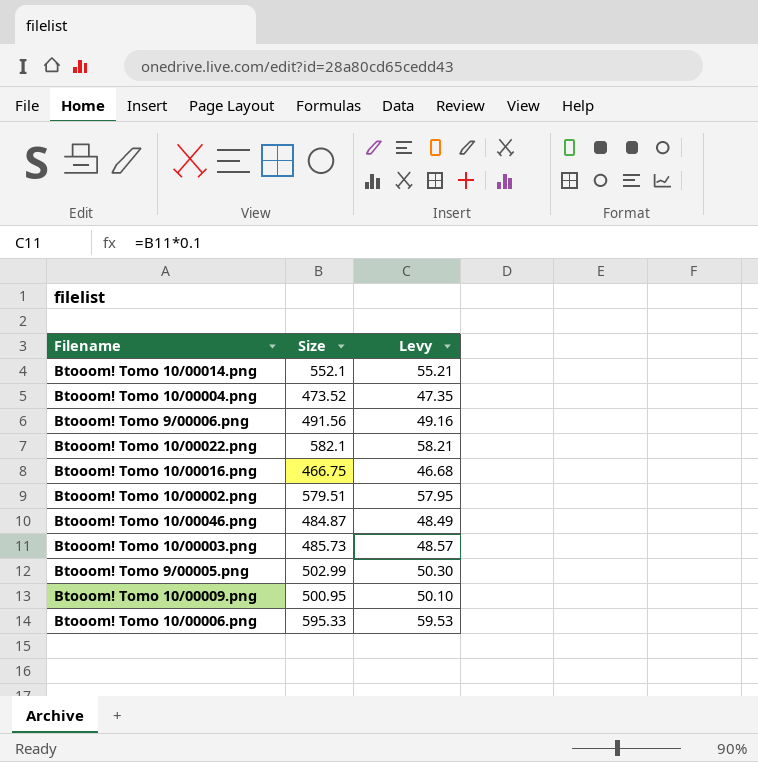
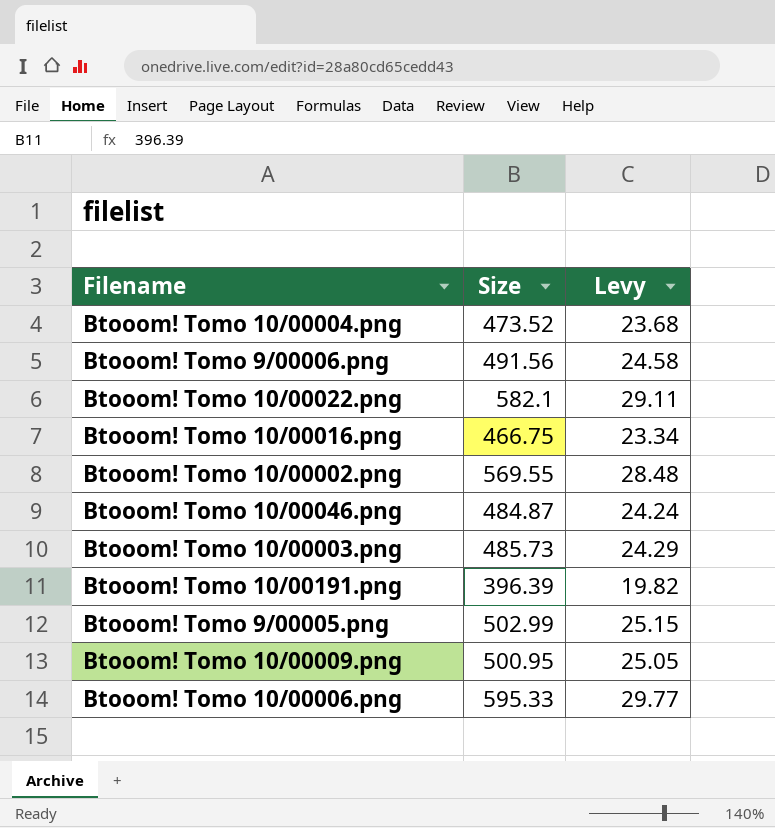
column Levy | formula: [Size] * 0.1 -> [Size] * 0.05
row Btooom! Tomo 10/00014.png: 552.1 | 55.21 -> none
Btooom! Tomo 10/00002.png | Size: 579.51 -> 569.55
row Btooom! Tomo 10/00191.png: none -> 396.39 | 19.82

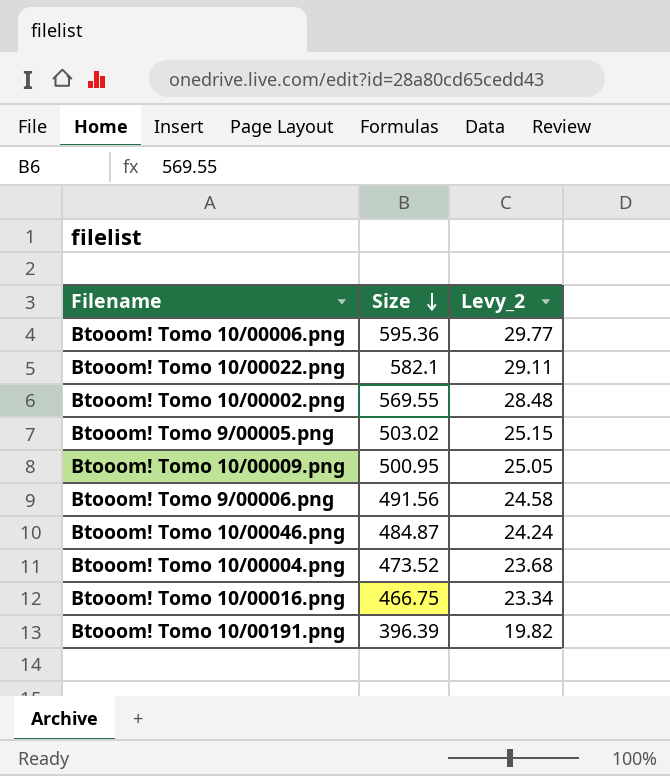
row order: none -> Size descending
column name: Levy -> Levy_2
row Btooom! Tomo 10/00003.png: 485.73 | 24.29 -> none
Btooom! Tomo 10/00006.png | Size: 595.33 -> 595.36
Btooom! Tomo 9/00005.png | Size: 502.99 -> 503.02

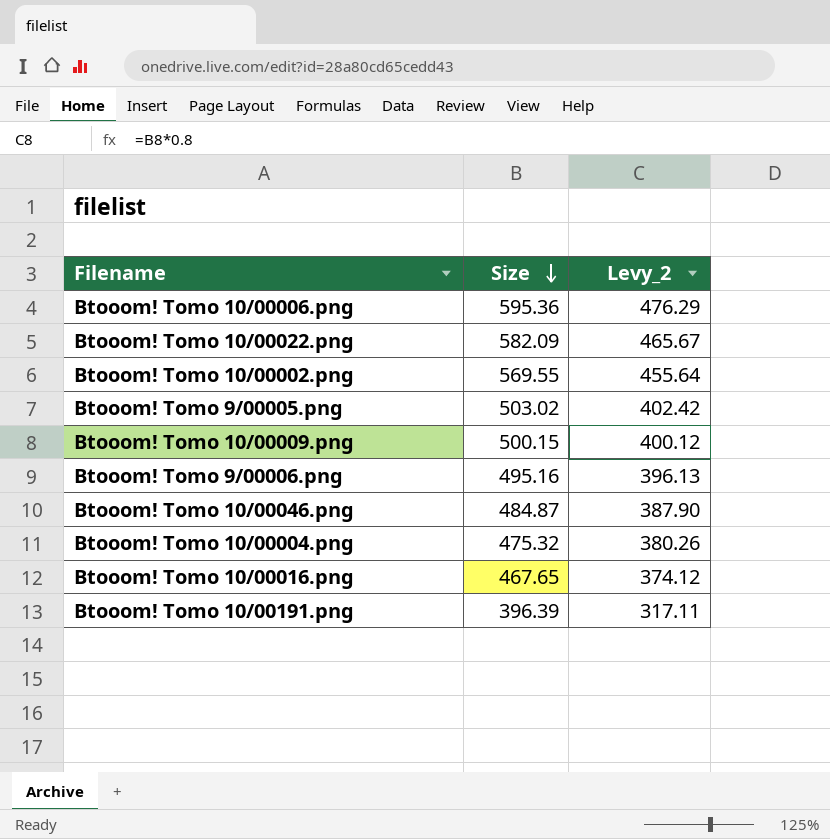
column Levy_2 | formula: [Size] * 0.05 -> [Size] * 0.8
Btooom! Tomo 10/00022.png | Size: 582.1 -> 582.09
Btooom! Tomo 10/00009.png | Size: 500.95 -> 500.15
Btooom! Tomo 9/00006.png | Size: 491.56 -> 495.16
Btooom! Tomo 10/00004.png | Size: 473.52 -> 475.32
Btooom! Tomo 10/00016.png | Size: 466.75 -> 467.65

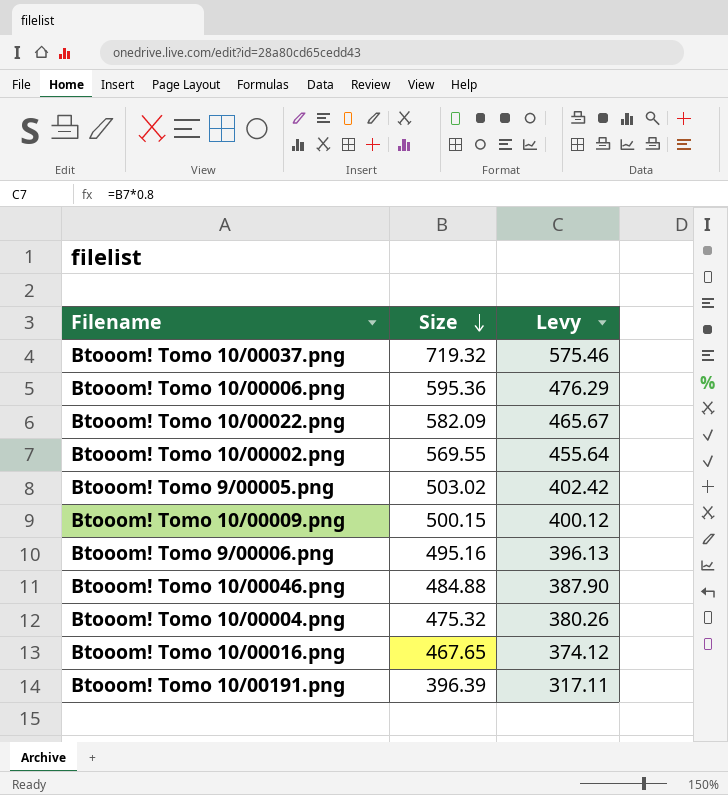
column name: Levy_2 -> Levy
row Btooom! Tomo 10/00037.png: none -> 719.32 | 575.46
Btooom! Tomo 10/00046.png | Size: 484.87 -> 484.88

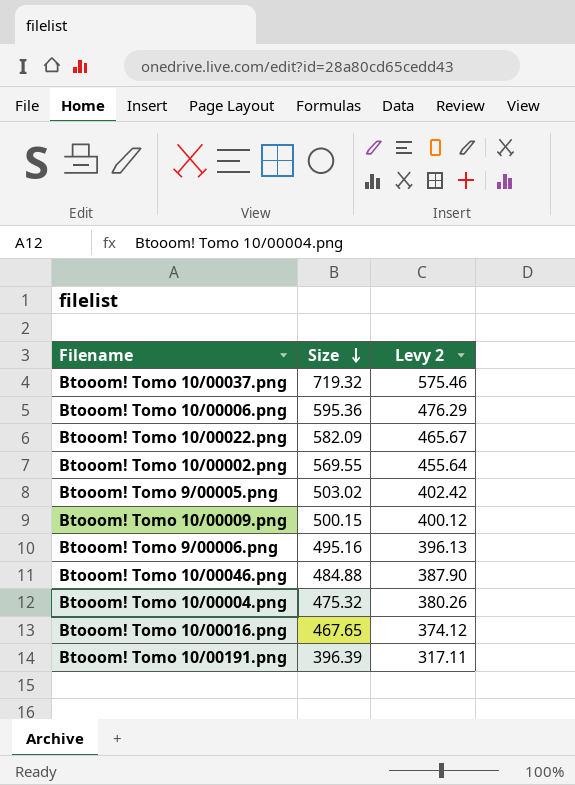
column name: Levy -> Levy 2

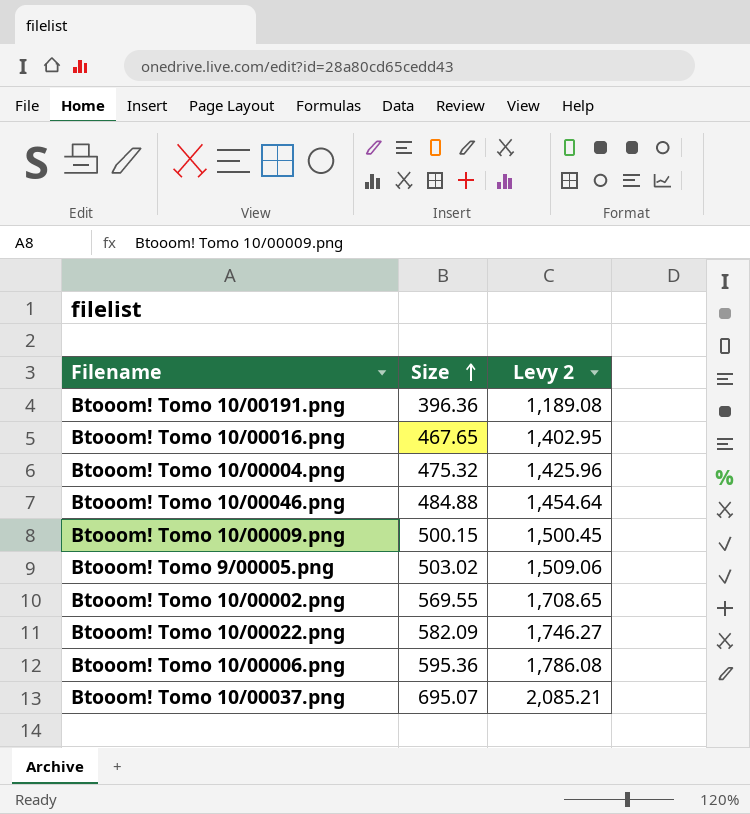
row order: Size descending -> Size ascending
column Levy 2 | formula: [Size] * 0.8 -> [Size] * 3
row Btooom! Tomo 9/00006.png: 495.16 | 396.13 -> none
Btooom! Tomo 10/00191.png | Size: 396.39 -> 396.36
Btooom! Tomo 10/00037.png | Size: 719.32 -> 695.07

